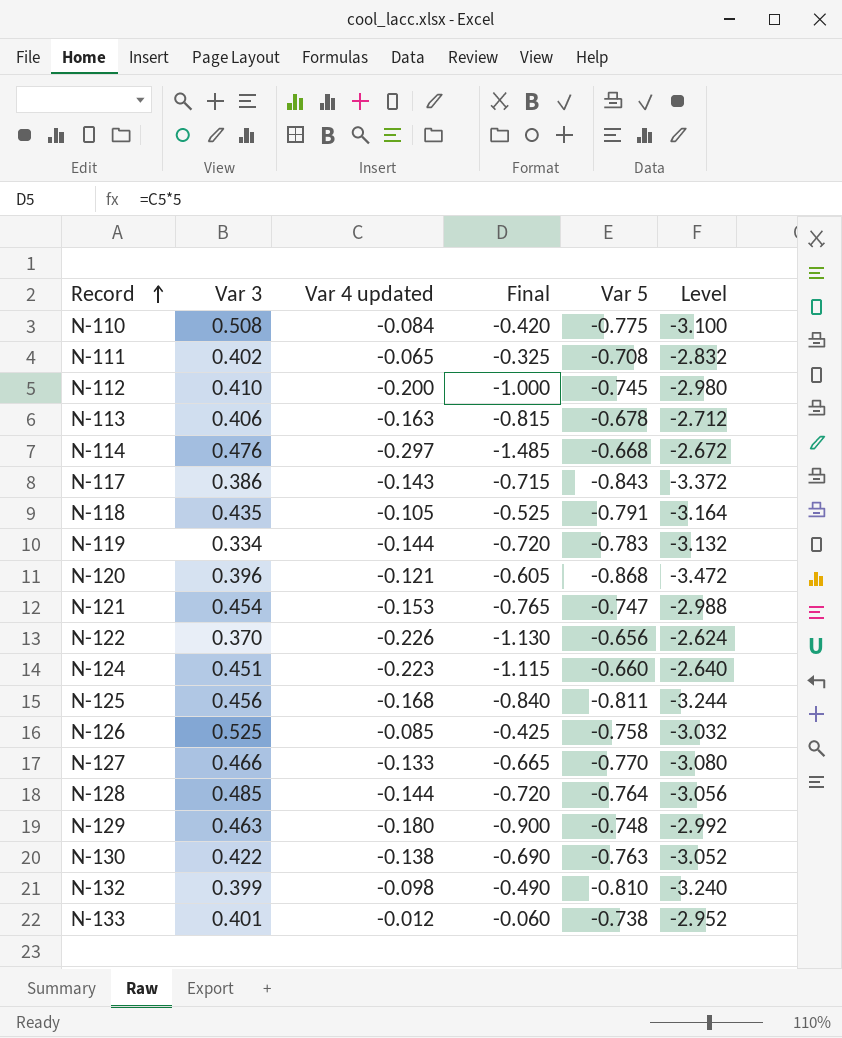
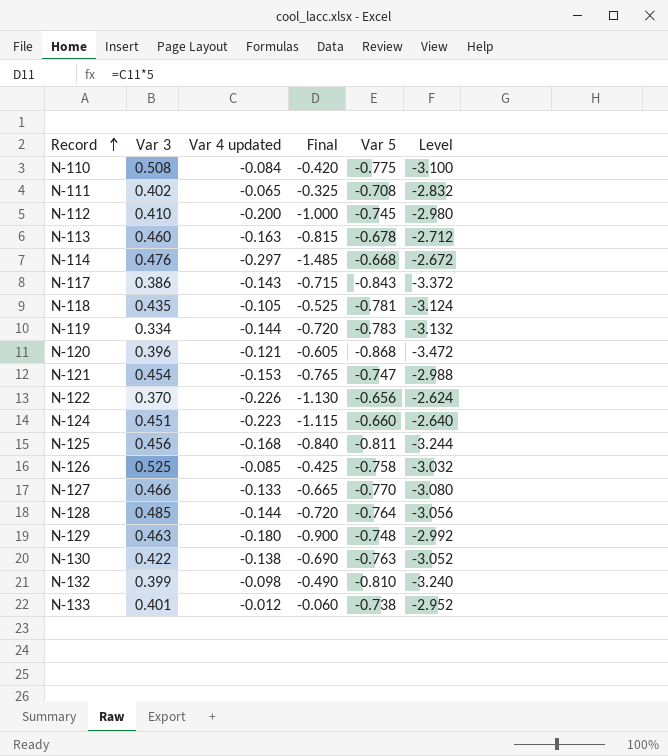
N-113 | Var 3: 0.406 -> 0.460
N-118 | Var 5: -0.791 -> -0.781
N-118 | Level: -3.164 -> -3.124

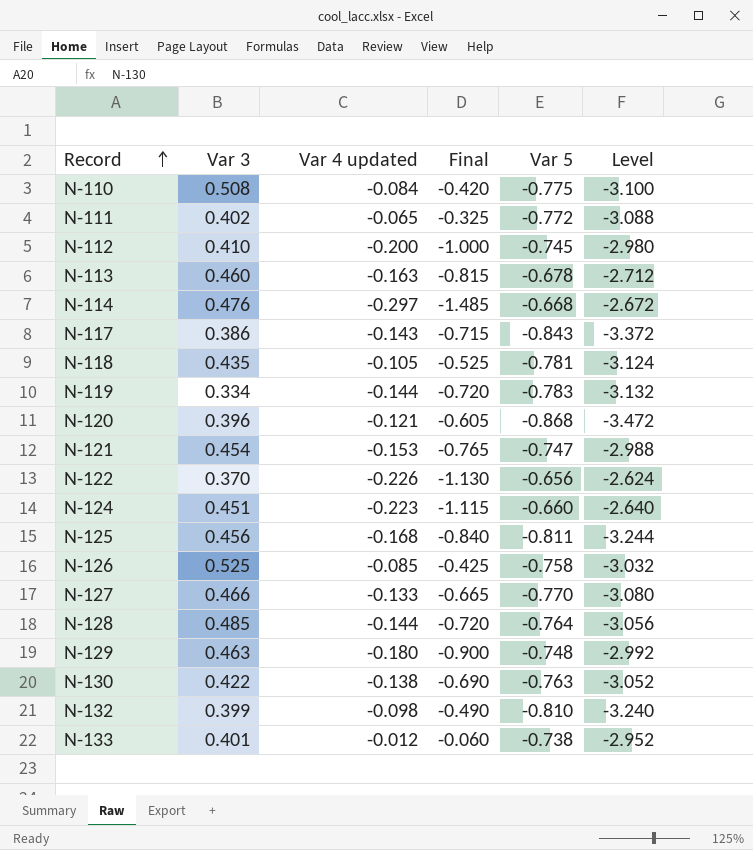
N-111 | Var 5: -0.708 -> -0.772
N-111 | Level: -2.832 -> -3.088

